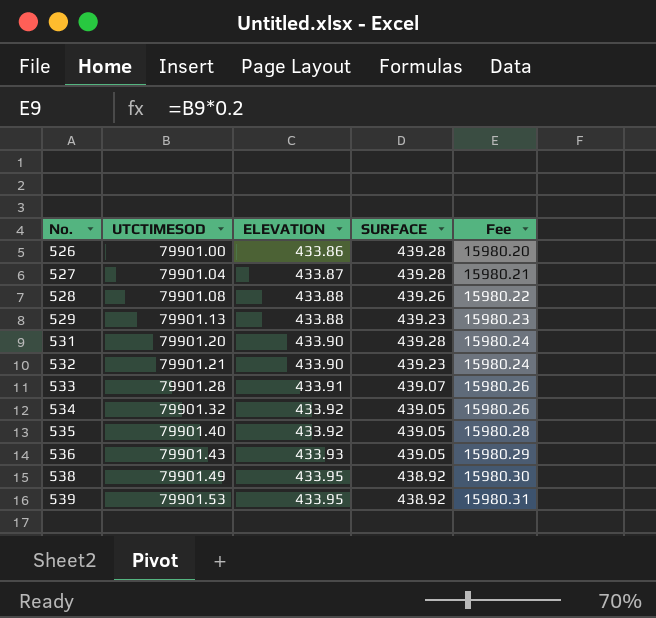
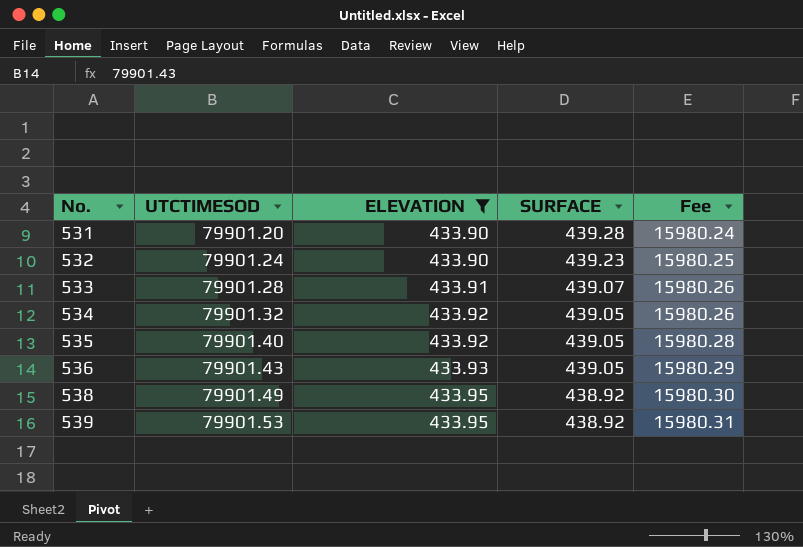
filter: none -> ELEVATION >= 433.90
532 | UTCTIMESOD: 79901.21 -> 79901.24
532 | Fee: 15980.24 -> 15980.25

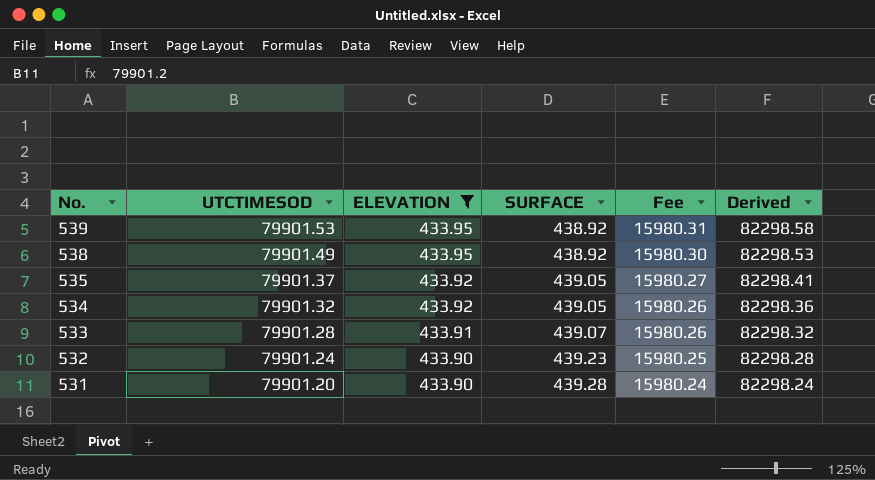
row order: No. ascending -> No. descending
column Derived | formula: none -> [UTCTIMESOD] * 1.03
row 536: 79901.43 | 433.93 | 439.05 | 15980.29 -> none
535 | UTCTIMESOD: 79901.40 -> 79901.37
535 | Fee: 15980.28 -> 15980.27

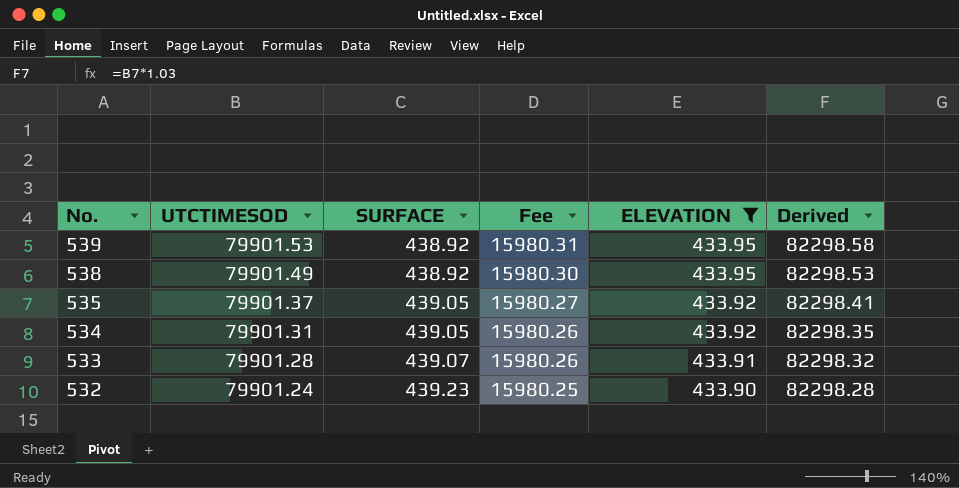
column ELEVATION | position: 3 -> 5
row 531: 79901.20 | 433.90 | 439.28 | 15980.24 | 82298.24 -> none
534 | UTCTIMESOD: 79901.32 -> 79901.31
534 | Derived: 82298.36 -> 82298.35

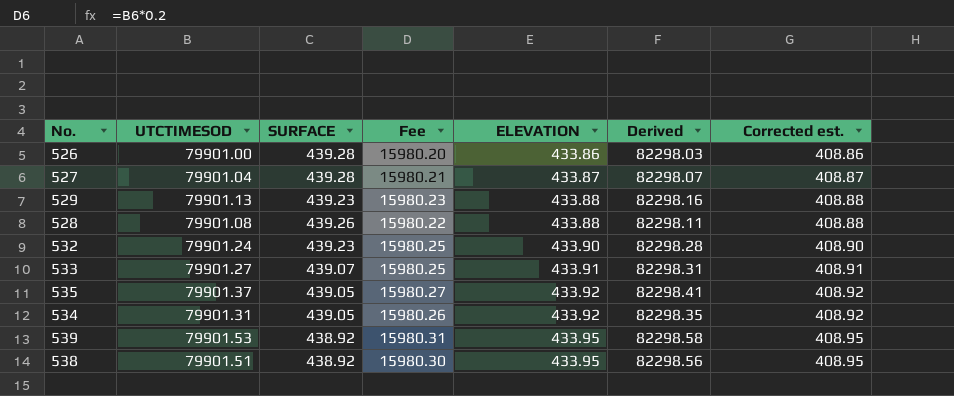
filter: ELEVATION >= 433.90 -> none
row order: No. descending -> ELEVATION ascending
column Corrected est. | formula: none -> [ELEVATION] - 25
533 | UTCTIMESOD: 79901.28 -> 79901.27
533 | Fee: 15980.26 -> 15980.25
533 | Derived: 82298.32 -> 82298.31
538 | UTCTIMESOD: 79901.49 -> 79901.51
538 | Derived: 82298.53 -> 82298.56

